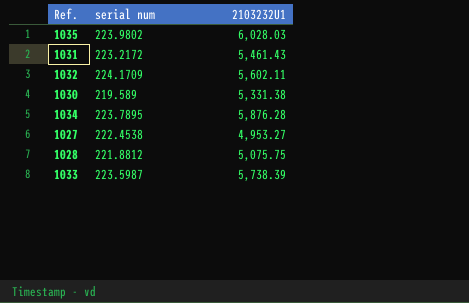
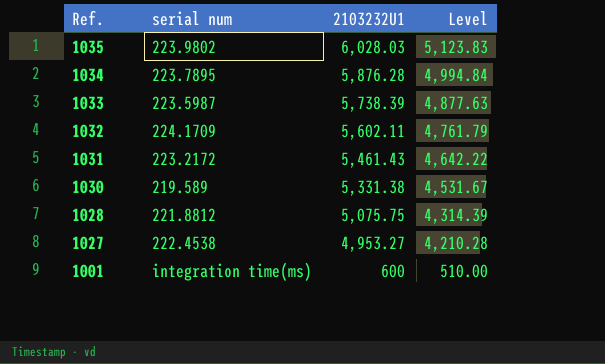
row order: none -> Ref. descending
column Level | formula: none -> [2103232U1] * 0.85
row 1001: none -> integration time(ms) | 600 | 510.00

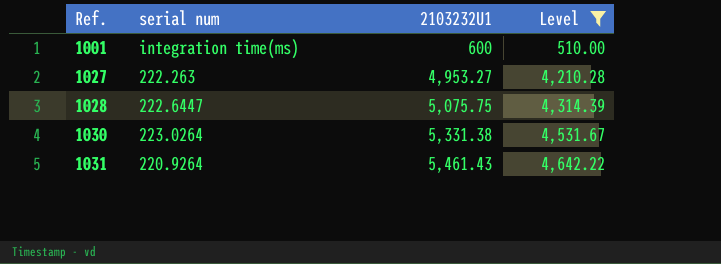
filter: none -> Level <= 4,642.22
row order: Ref. descending -> Ref. ascending
1027 | serial num: 222.4538 -> 222.263
1028 | serial num: 221.8812 -> 222.6447
1030 | serial num: 219.589 -> 223.0264
1031 | serial num: 223.2172 -> 220.9264

